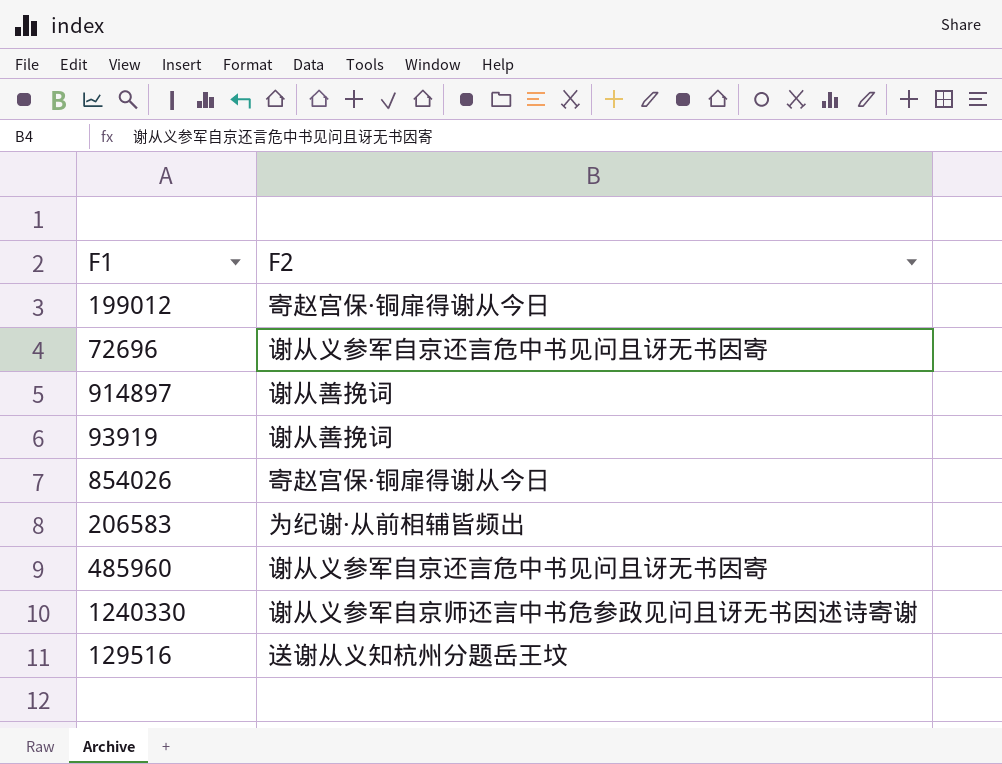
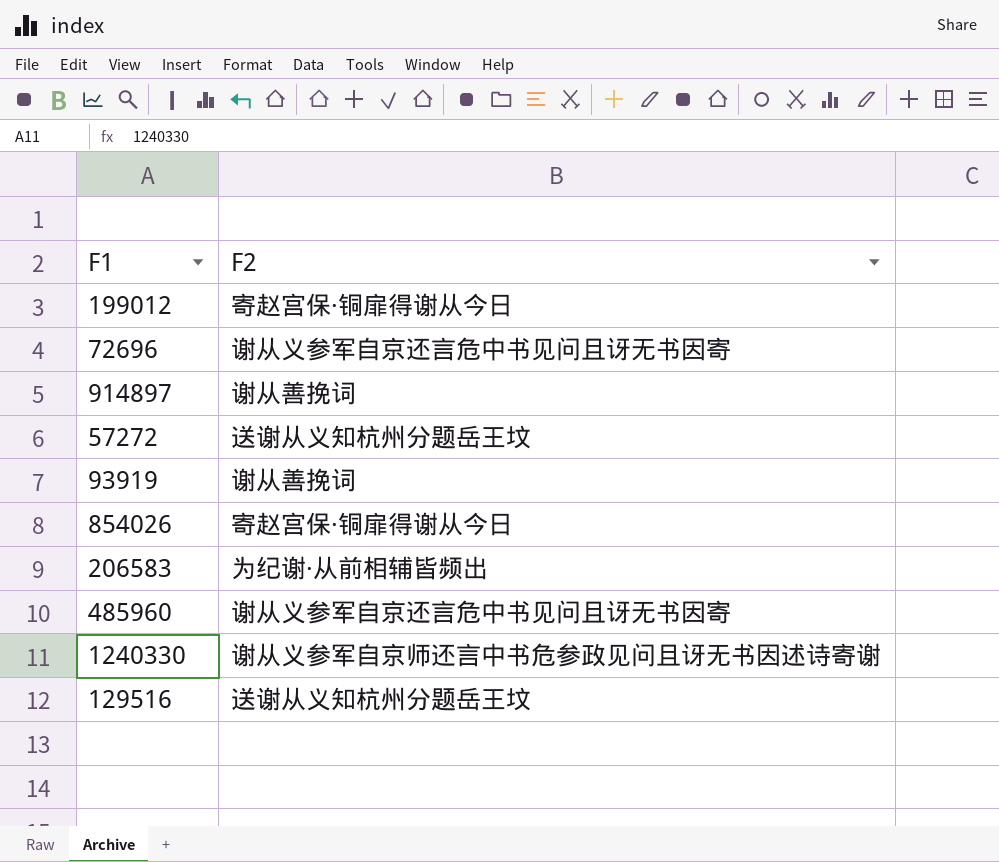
row 57272: none -> 送谢从义知杭州分题岳王坟

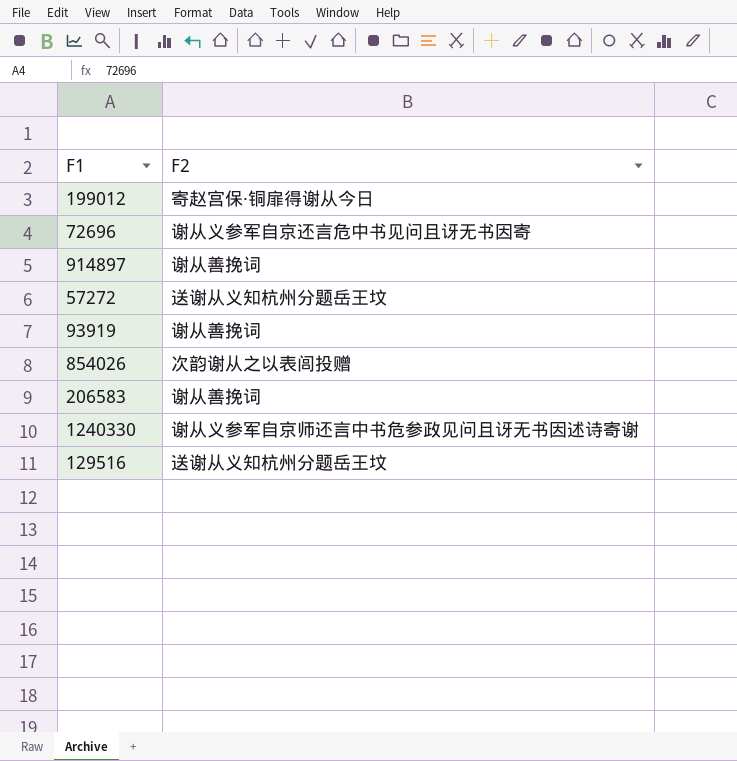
row 485960: 谢从义参军自京还言危中书见问且讶无书因寄 -> none
854026 | F2: 寄赵宫保·铜扉得谢从今日 -> 次韵谢从之以表闾投赠
206583 | F2: 为纪谢·从前相辅皆频出 -> 谢从善挽词

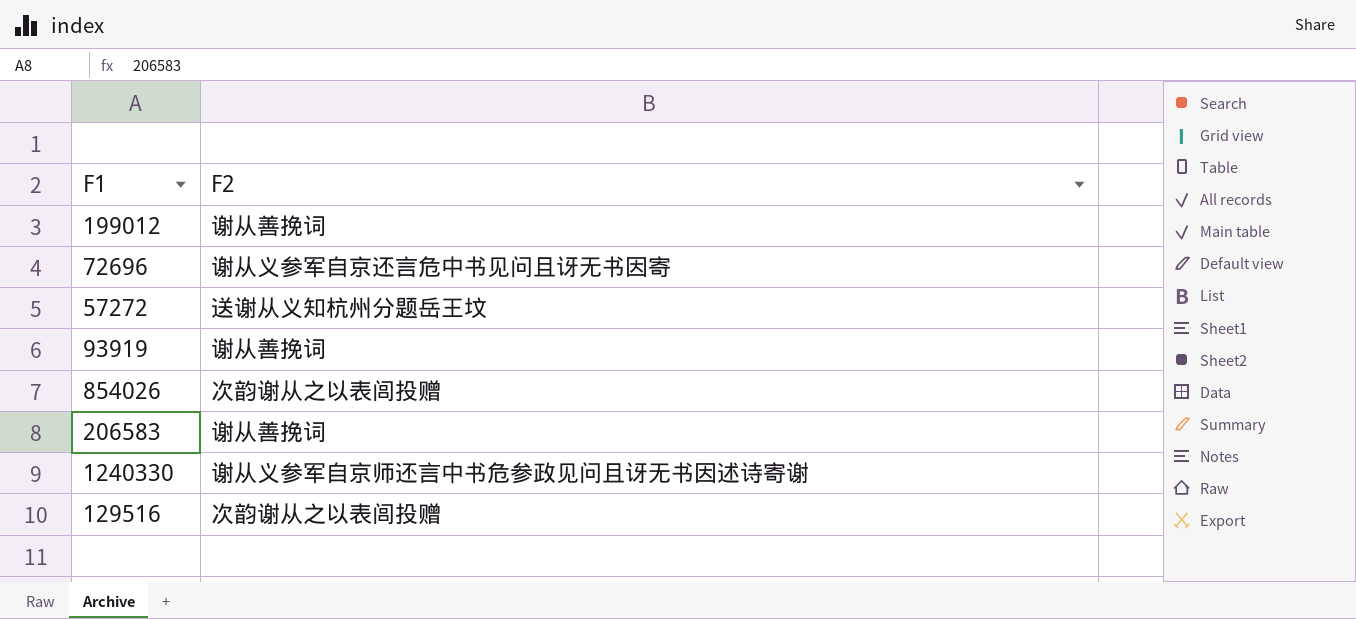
row 914897: 谢从善挽词 -> none
199012 | F2: 寄赵宫保·铜扉得谢从今日 -> 谢从善挽词
129516 | F2: 送谢从义知杭州分题岳王坟 -> 次韵谢从之以表闾投赠

